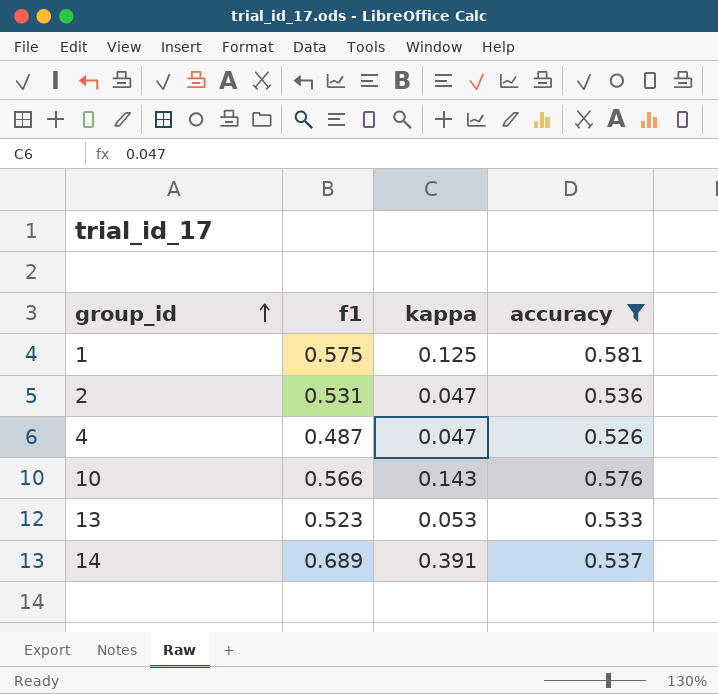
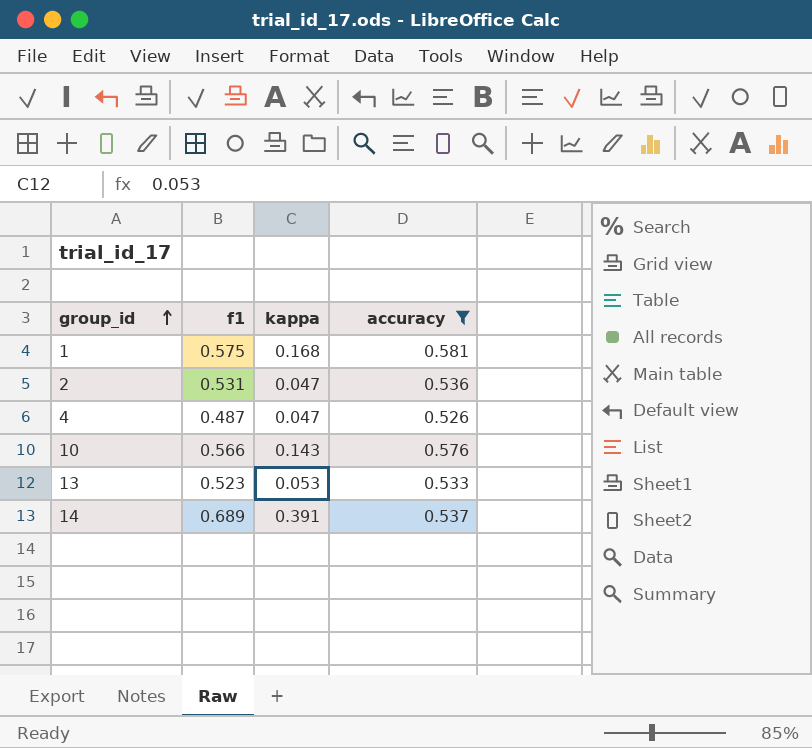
1 | kappa: 0.125 -> 0.168

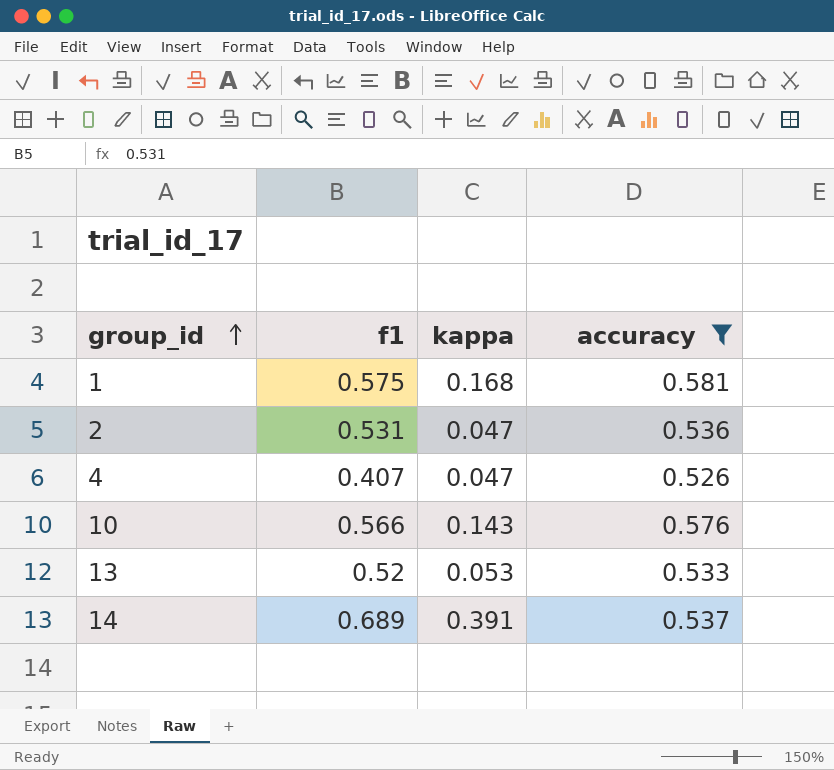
4 | f1: 0.487 -> 0.407
13 | f1: 0.523 -> 0.52

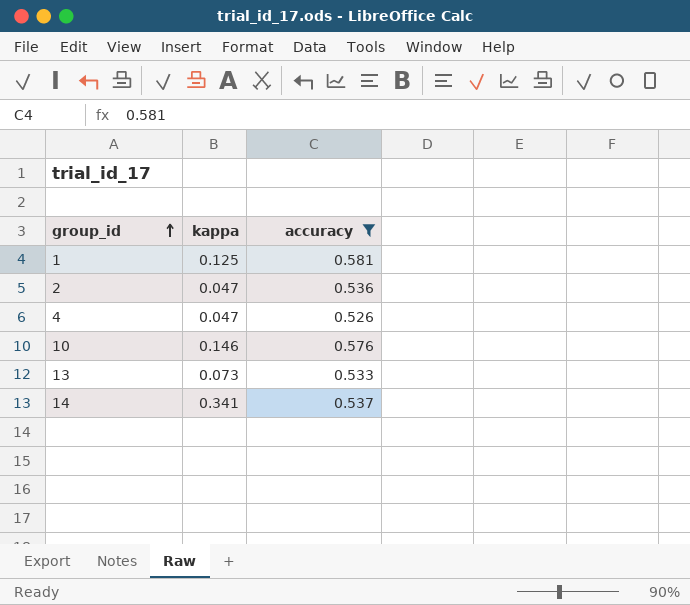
column f1 | position: 2 -> none
1 | kappa: 0.168 -> 0.125
10 | kappa: 0.143 -> 0.146
13 | kappa: 0.053 -> 0.073
14 | kappa: 0.391 -> 0.341

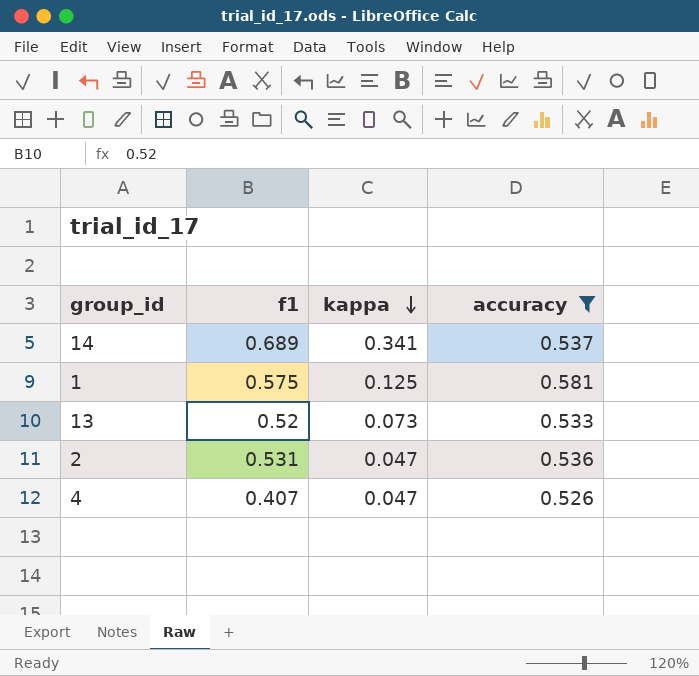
row order: group_id ascending -> kappa descending
column f1 | position: none -> 2
row 10: 0.146 | 0.576 -> none

